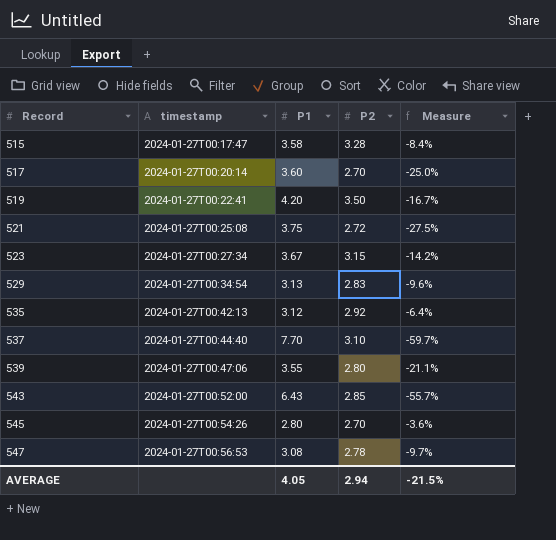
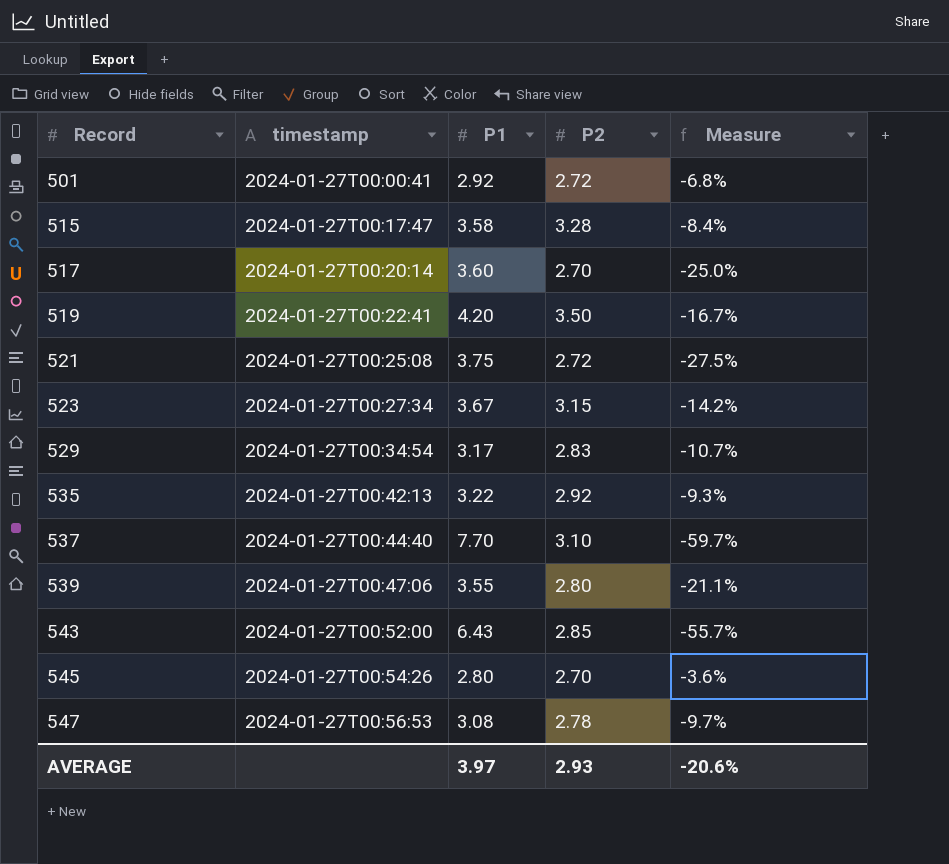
row 501: none -> 2024-01-27T00:00:41 | 2.92 | 2.72 | -6.8%
529 | P1: 3.13 -> 3.17
529 | Measure: -9.6% -> -10.7%
535 | P1: 3.12 -> 3.22
535 | Measure: -6.4% -> -9.3%
AVERAGE | P1: 4.05 -> 3.97
AVERAGE | P2: 2.94 -> 2.93
AVERAGE | Measure: -21.5% -> -20.6%

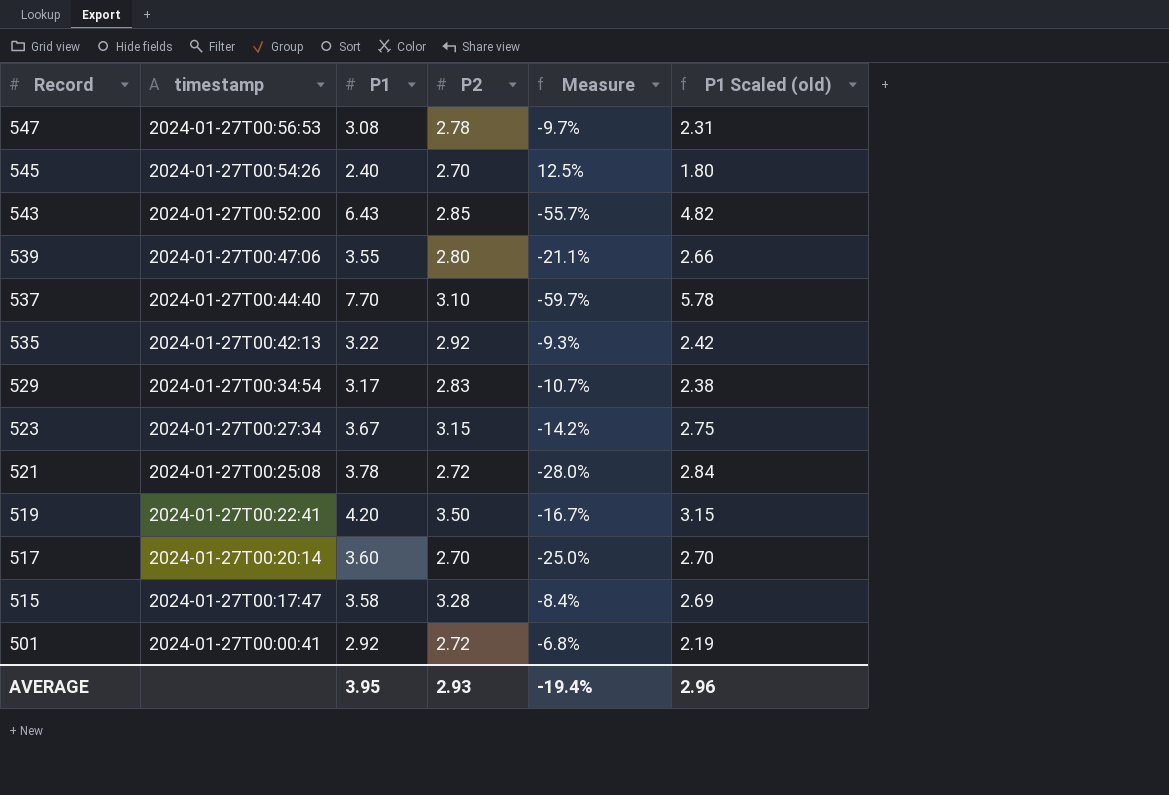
row order: Record ascending -> Record descending
column P1 Scaled (old) | formula: none -> [P1] * 0.75
545 | P1: 2.80 -> 2.40
545 | Measure: -3.6% -> 12.5%
521 | P1: 3.75 -> 3.78
521 | Measure: -27.5% -> -28.0%
AVERAGE | P1: 3.97 -> 3.95
AVERAGE | Measure: -20.6% -> -19.4%

